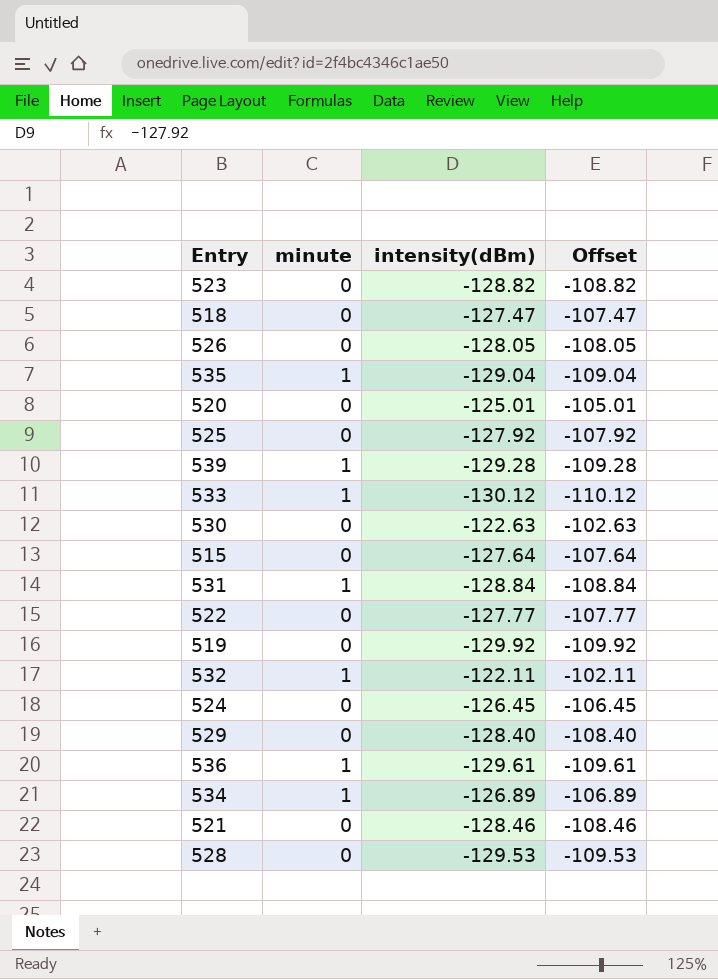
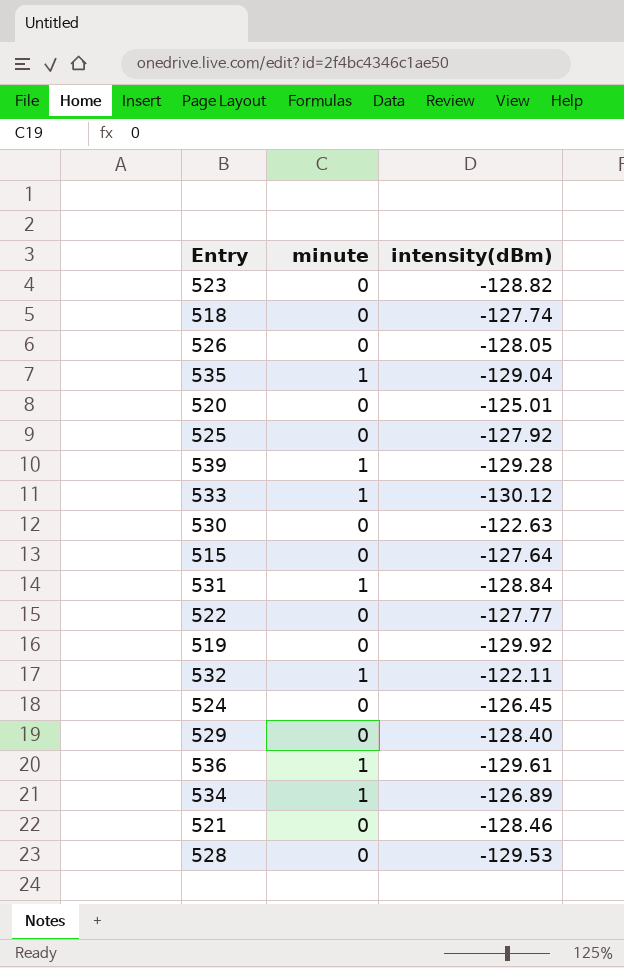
column Offset | formula: [intensity(dBm)] + 20 -> none
518 | intensity(dBm): -127.47 -> -127.74

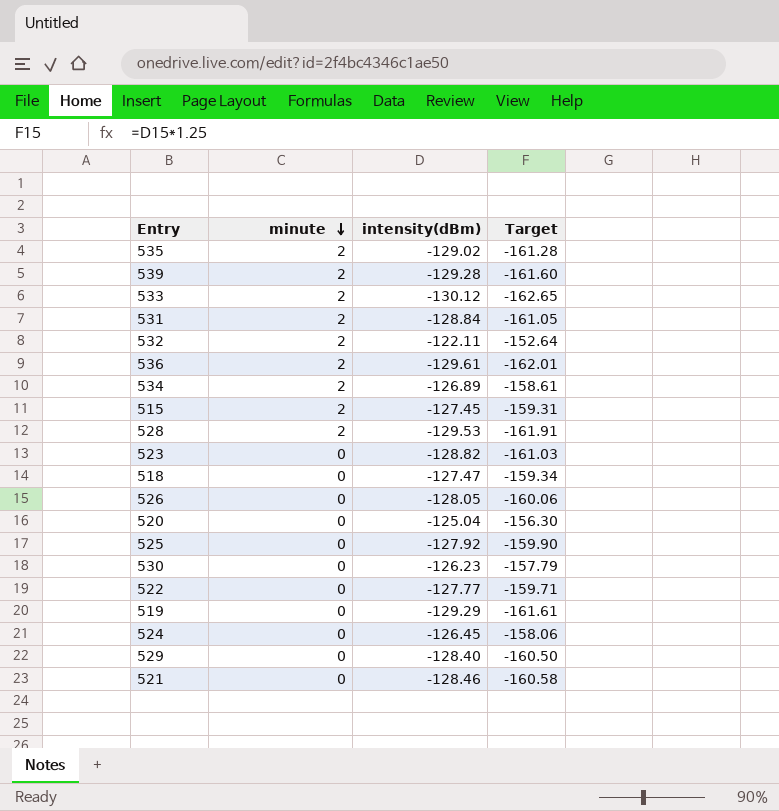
row order: none -> minute descending
column Target | formula: none -> [intensity(dBm)] * 1.25
535 | minute: 1 -> 2
535 | intensity(dBm): -129.04 -> -129.02
539 | minute: 1 -> 2
533 | minute: 1 -> 2
531 | minute: 1 -> 2
532 | minute: 1 -> 2
536 | minute: 1 -> 2
534 | minute: 1 -> 2
515 | minute: 0 -> 2
515 | intensity(dBm): -127.64 -> -127.45
528 | minute: 0 -> 2
518 | intensity(dBm): -127.74 -> -127.47
520 | intensity(dBm): -125.01 -> -125.04
530 | intensity(dBm): -122.63 -> -126.23
519 | intensity(dBm): -129.92 -> -129.29

